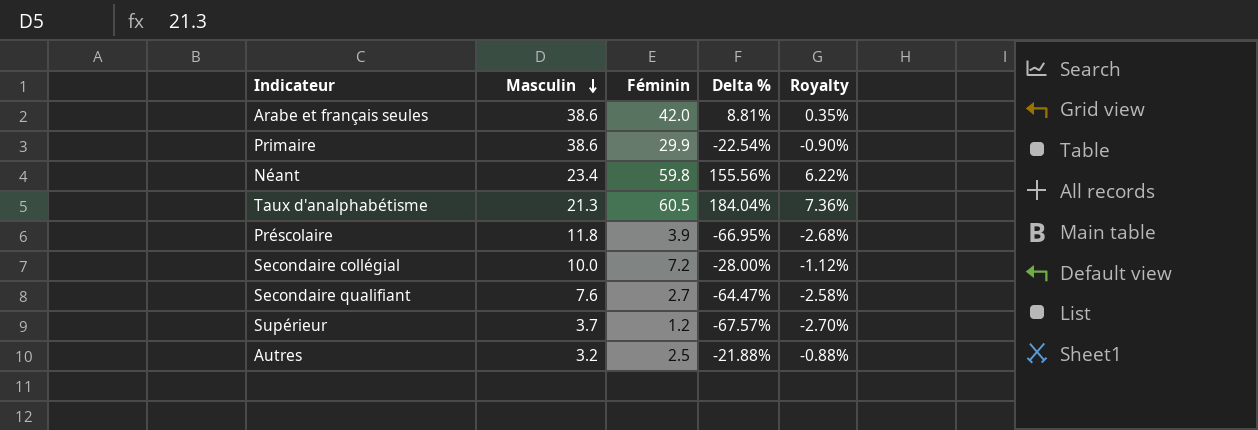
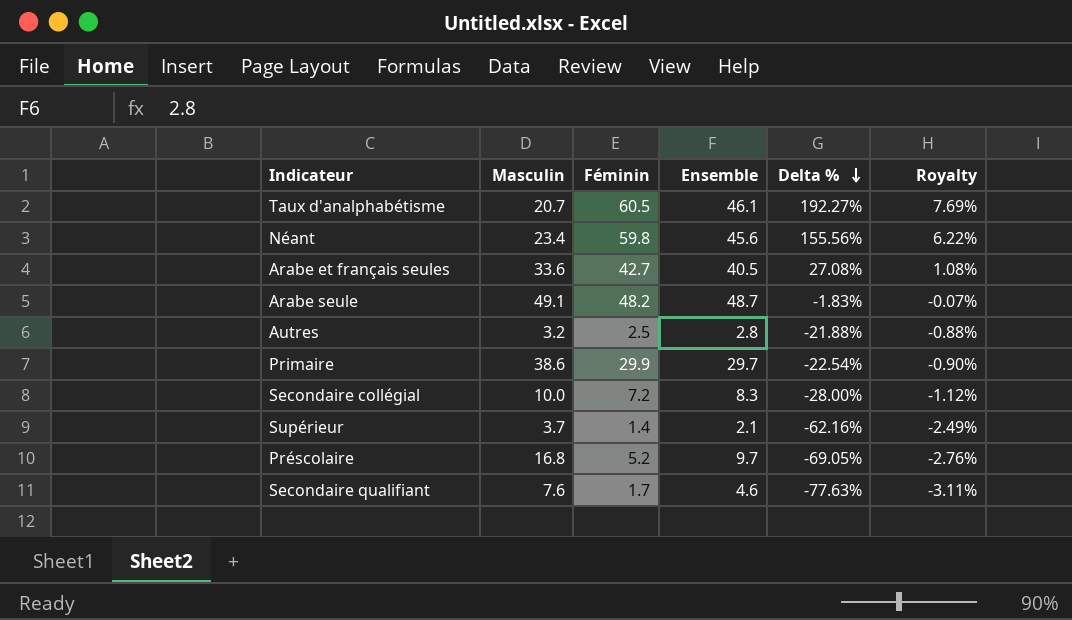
row order: Masculin descending -> Delta % descending
column Ensemble | position: none -> 4
Taux d'analphabétisme | Masculin: 21.3 -> 20.7
Taux d'analphabétisme | Delta %: 184.04% -> 192.27%
Taux d'analphabétisme | Royalty: 7.36% -> 7.69%
Arabe et français seules | Masculin: 38.6 -> 33.6
Arabe et français seules | Féminin: 42.0 -> 42.7
Arabe et français seules | Delta %: 8.81% -> 27.08%
Arabe et français seules | Royalty: 0.35% -> 1.08%
row Arabe seule: none -> 49.1 | 48.2 | 48.7 | -1.83% | -0.07%
Supérieur | Féminin: 1.2 -> 1.4
Supérieur | Delta %: -67.57% -> -62.16%
Supérieur | Royalty: -2.70% -> -2.49%
Préscolaire | Masculin: 11.8 -> 16.8
Préscolaire | Féminin: 3.9 -> 5.2
Préscolaire | Delta %: -66.95% -> -69.05%
Préscolaire | Royalty: -2.68% -> -2.76%
Secondaire qualifiant | Féminin: 2.7 -> 1.7
Secondaire qualifiant | Delta %: -64.47% -> -77.63%
Secondaire qualifiant | Royalty: -2.58% -> -3.11%

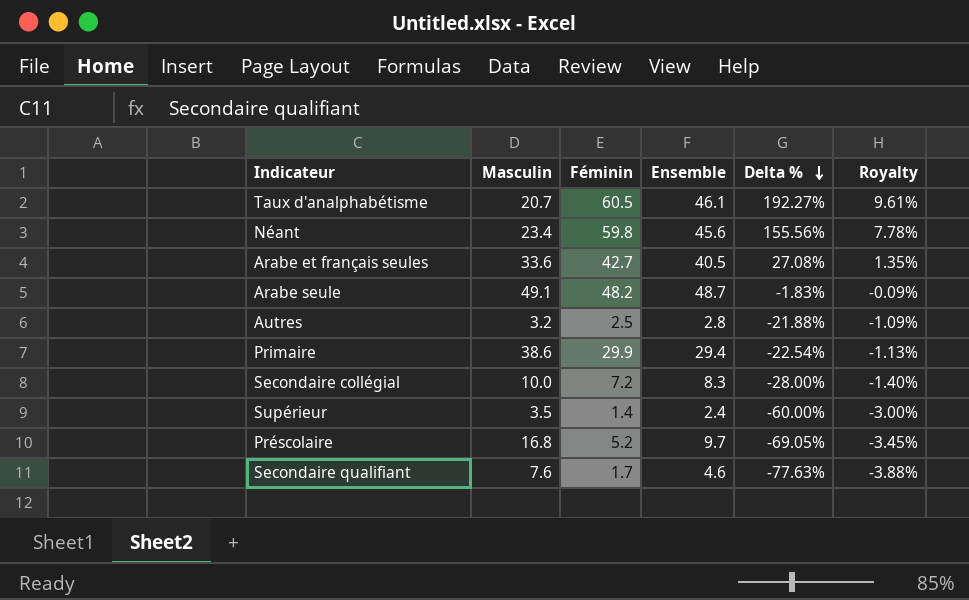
column Royalty | formula: [Delta %] * 0.04 -> [Delta %] * 0.05
Primaire | Ensemble: 29.7 -> 29.4
Supérieur | Masculin: 3.7 -> 3.5
Supérieur | Ensemble: 2.1 -> 2.4
Supérieur | Delta %: -62.16% -> -60.00%

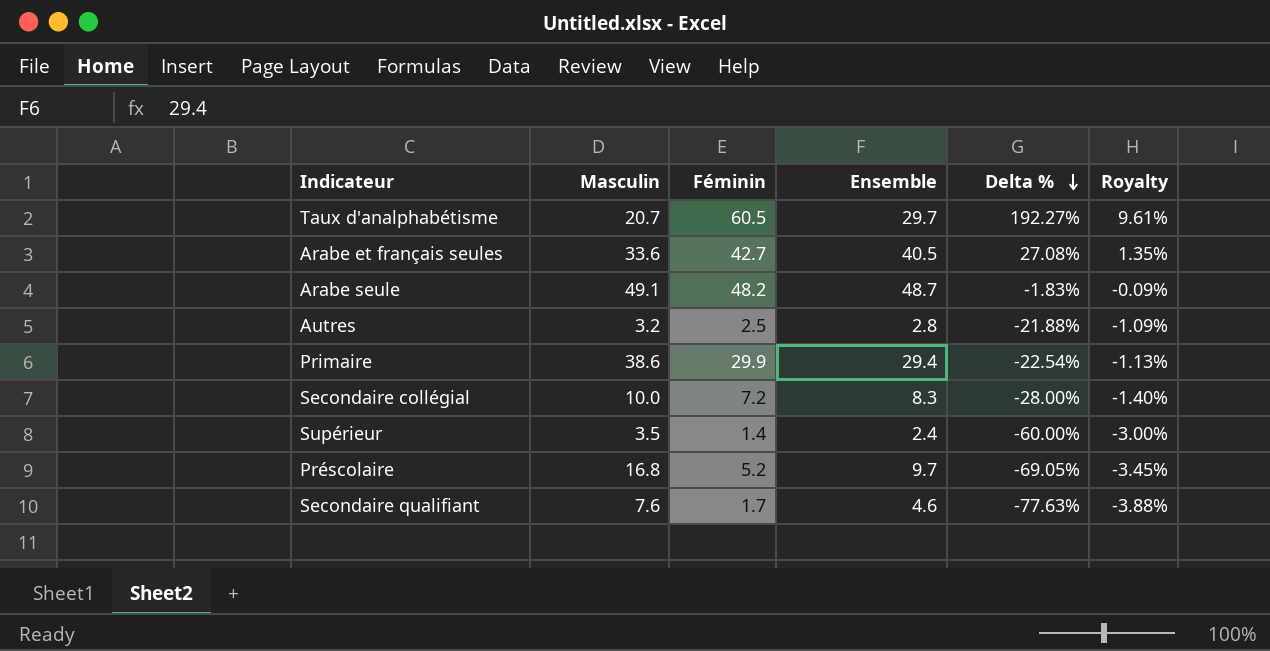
row Néant: 23.4 | 59.8 | 45.6 | 155.56% | 7.78% -> none
Taux d'analphabétisme | Ensemble: 46.1 -> 29.7

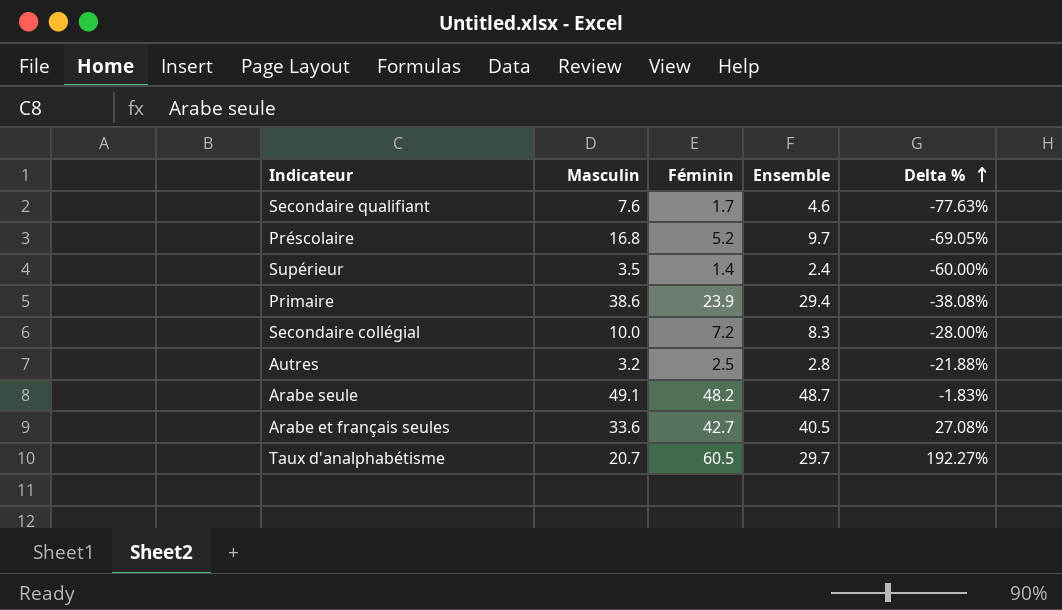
row order: Delta % descending -> Delta % ascending
column Royalty | formula: [Delta %] * 0.05 -> none
Primaire | Féminin: 29.9 -> 23.9
Primaire | Delta %: -22.54% -> -38.08%

